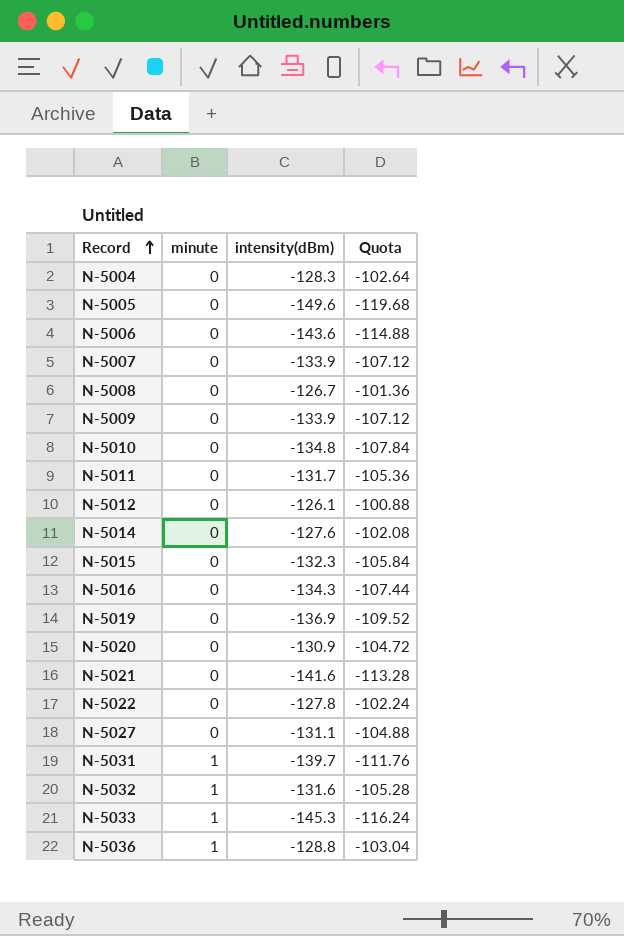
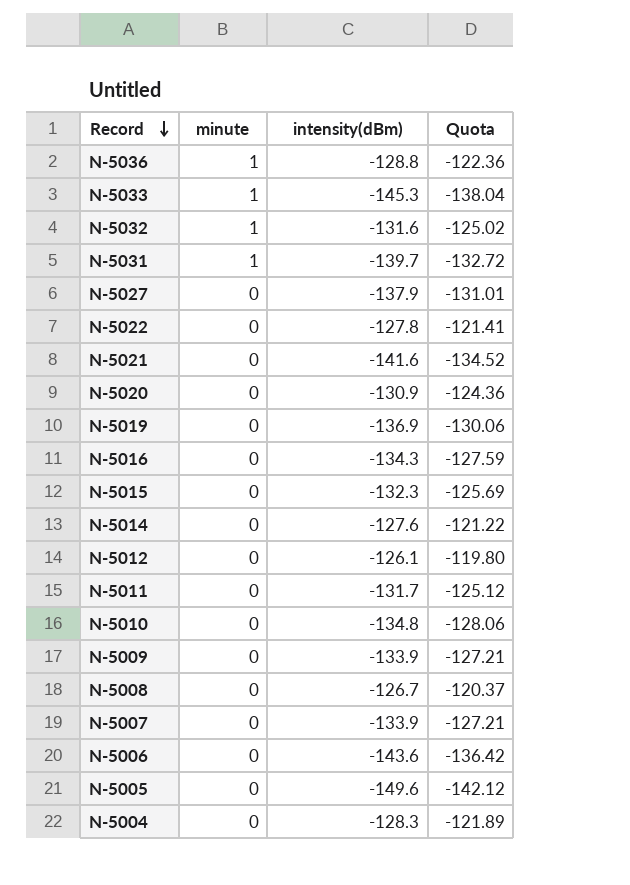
row order: Record ascending -> Record descending
column Quota | formula: [intensity(dBm)] * 0.8 -> [intensity(dBm)] * 0.95
N-5027 | intensity(dBm): -131.1 -> -137.9

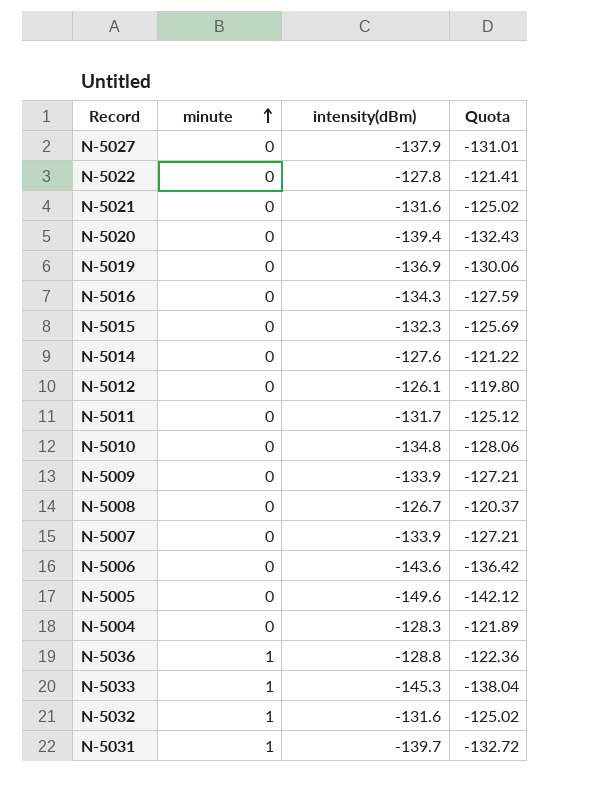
row order: Record descending -> minute ascending
N-5021 | intensity(dBm): -141.6 -> -131.6
N-5021 | Quota: -134.52 -> -125.02
N-5020 | intensity(dBm): -130.9 -> -139.4
N-5020 | Quota: -124.36 -> -132.43

